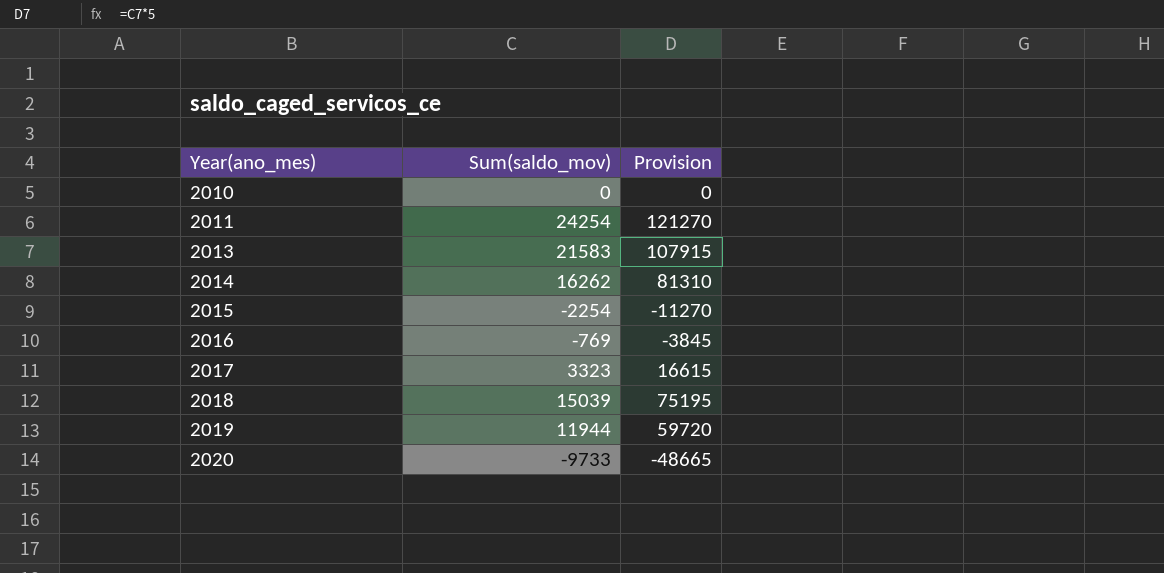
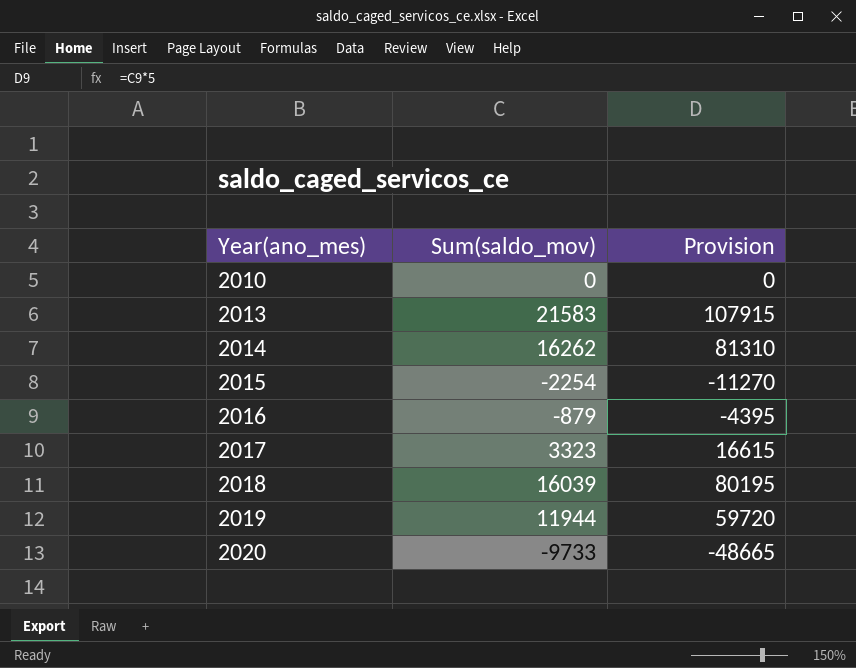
row 2011: 24254 | 121270 -> none
2016 | Sum(saldo_mov): -769 -> -879
2016 | Provision: -3845 -> -4395
2018 | Sum(saldo_mov): 15039 -> 16039
2018 | Provision: 75195 -> 80195

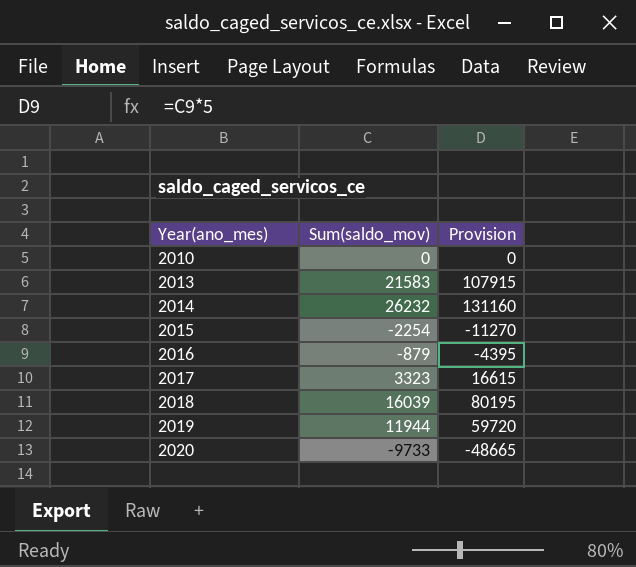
2014 | Sum(saldo_mov): 16262 -> 26232
2014 | Provision: 81310 -> 131160

